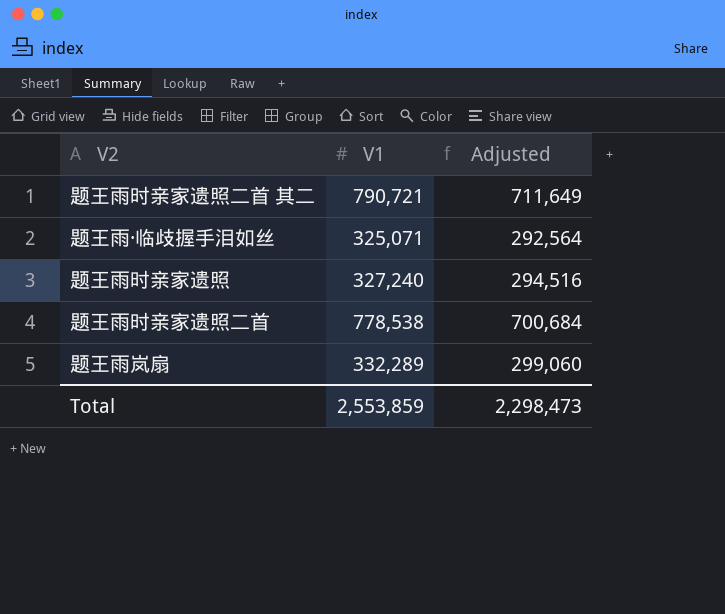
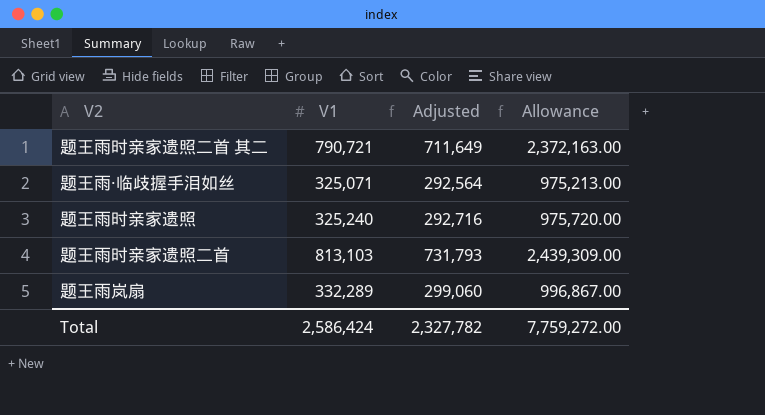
column Allowance | formula: none -> [V1] * 3
题王雨时亲家遗照 | V1: 327,240 -> 325,240
题王雨时亲家遗照 | Adjusted: 294,516 -> 292,716
题王雨时亲家遗照二首 | V1: 778,538 -> 813,103
题王雨时亲家遗照二首 | Adjusted: 700,684 -> 731,793
Total | V1: 2,553,859 -> 2,586,424
Total | Adjusted: 2,298,473 -> 2,327,782

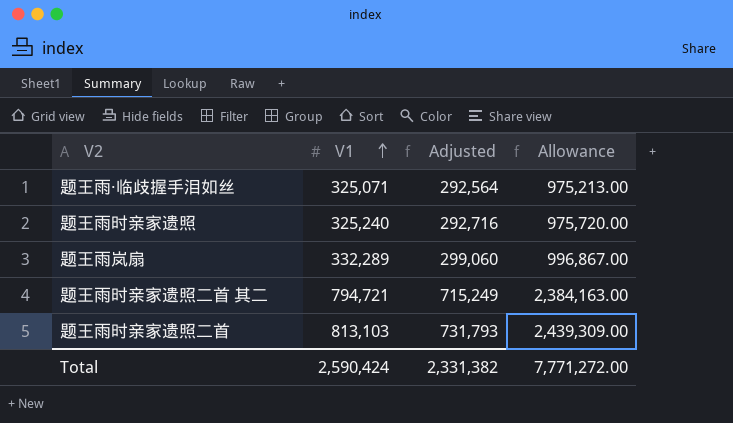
row order: none -> V1 ascending
题王雨时亲家遗照二首 其二 | V1: 790,721 -> 794,721
题王雨时亲家遗照二首 其二 | Adjusted: 711,649 -> 715,249
题王雨时亲家遗照二首 其二 | Allowance: 2,372,163.00 -> 2,384,163.00
Total | V1: 2,586,424 -> 2,590,424
Total | Adjusted: 2,327,782 -> 2,331,382
Total | Allowance: 7,759,272.00 -> 7,771,272.00

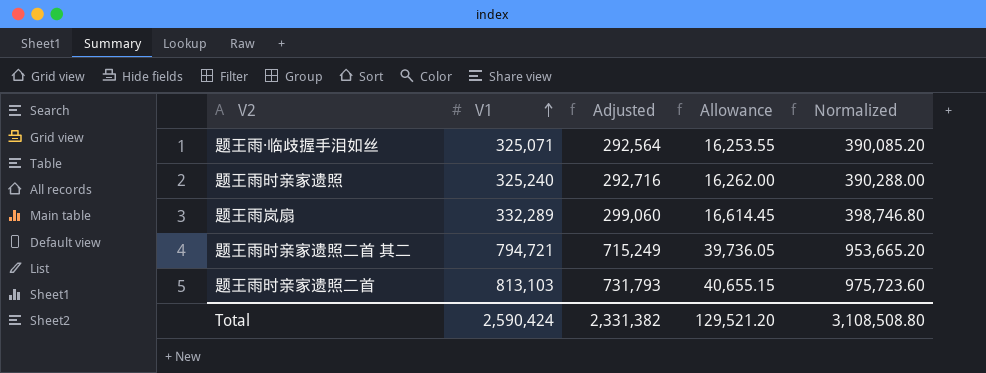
column Allowance | formula: [V1] * 3 -> [V1] * 0.05
column Normalized | formula: none -> [V1] * 1.2
Total | Allowance: 7,771,272.00 -> 129,521.20

